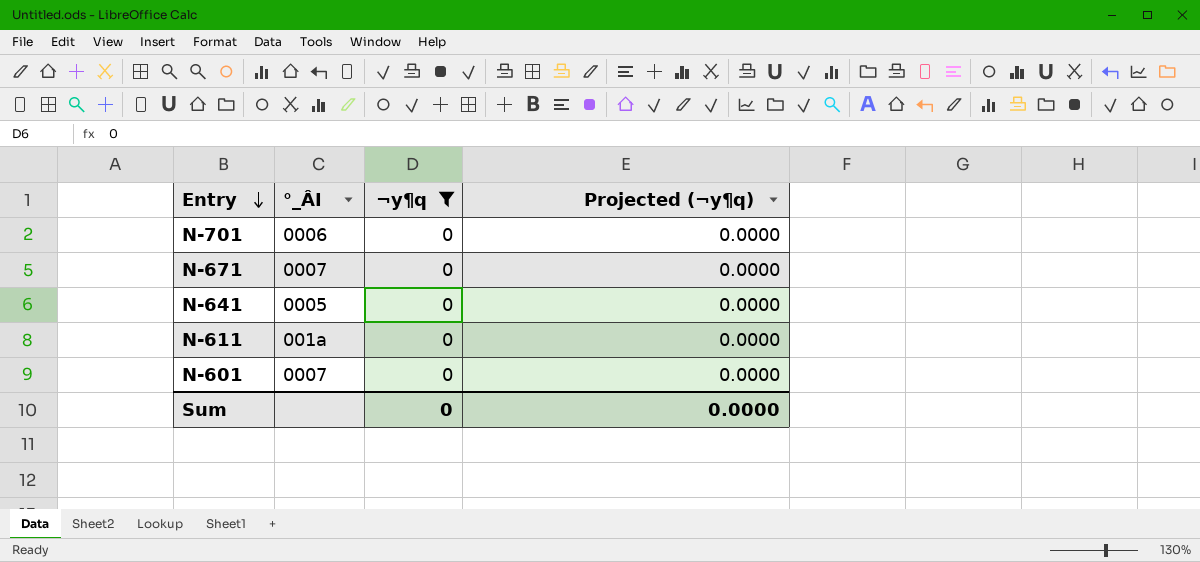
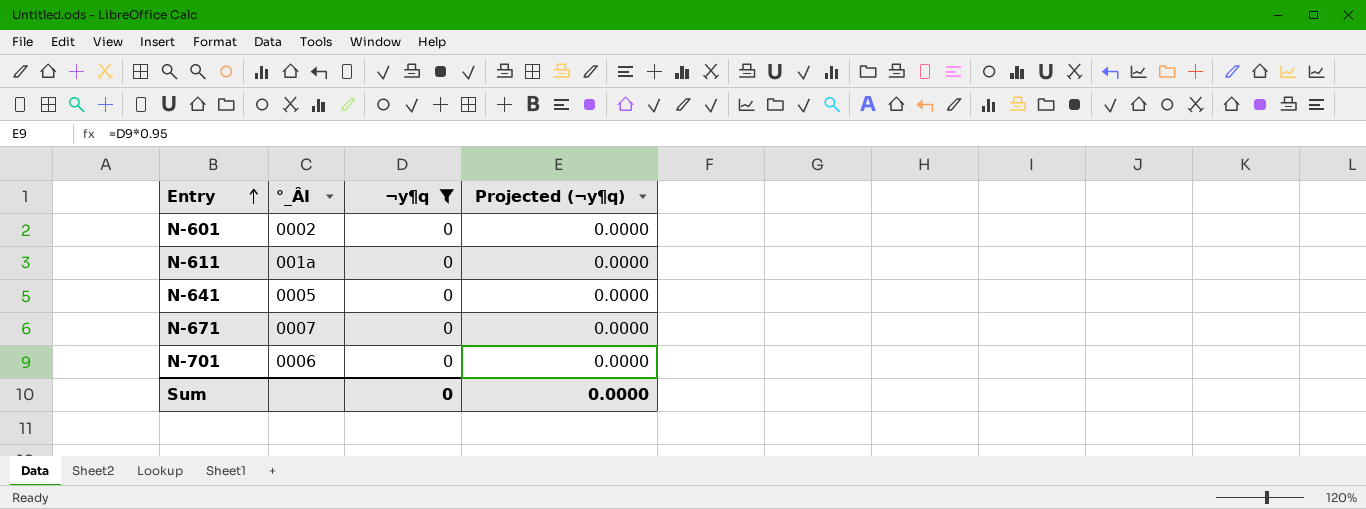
row order: Entry descending -> Entry ascending
N-601 | °_ÂI: 0007 -> 0002

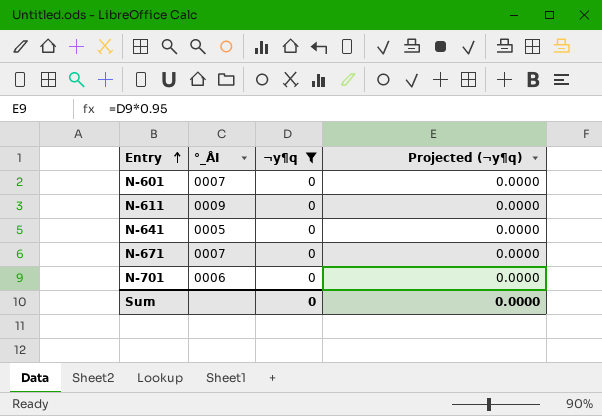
N-601 | °_ÂI: 0002 -> 0007
N-611 | °_ÂI: 001a -> 0009

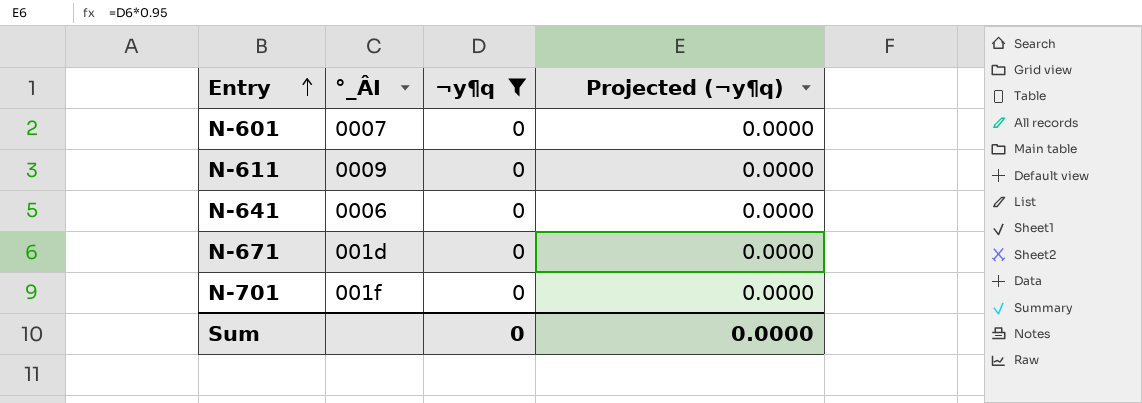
N-641 | °_ÂI: 0005 -> 0006
N-671 | °_ÂI: 0007 -> 001d
N-701 | °_ÂI: 0006 -> 001f

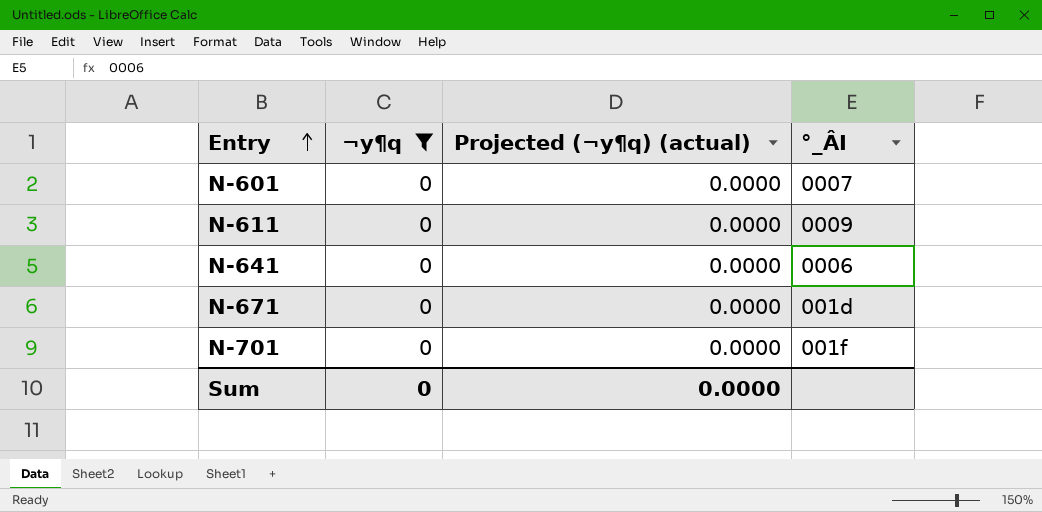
column name: Projected (¬y¶q) -> Projected (¬y¶q) (actual)
column °_ÂI | position: 2 -> 4

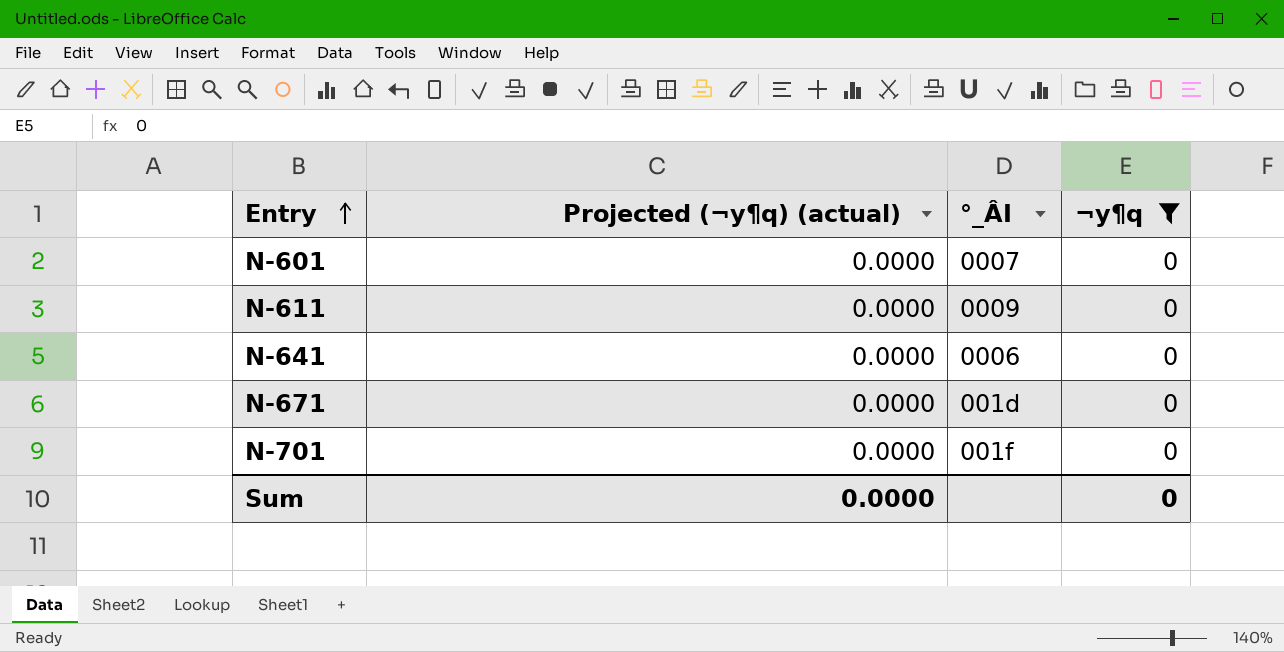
column ¬y¶q | position: 2 -> 4

